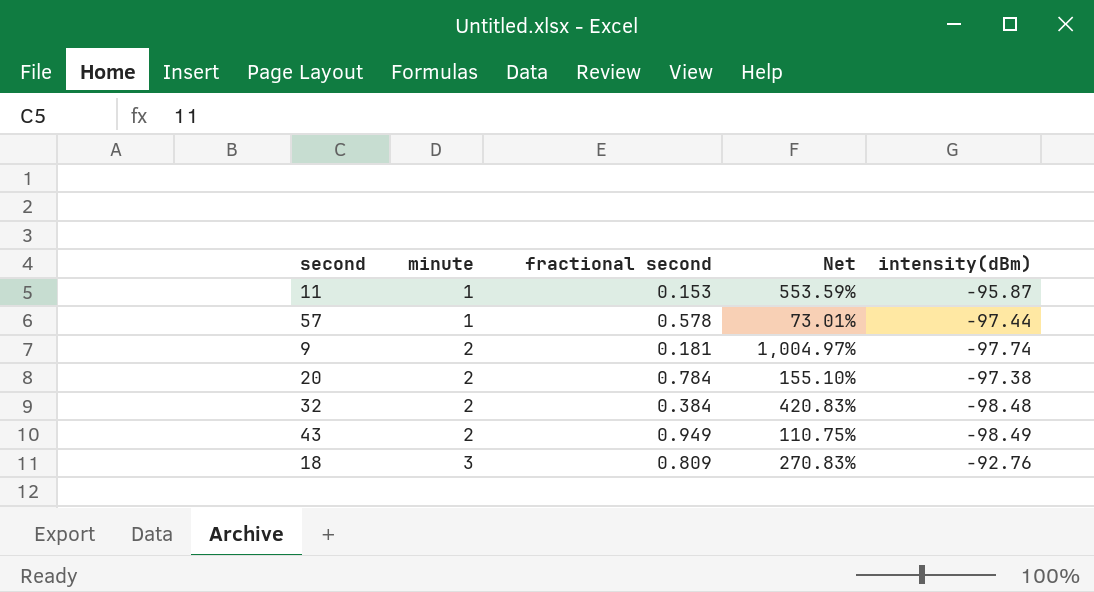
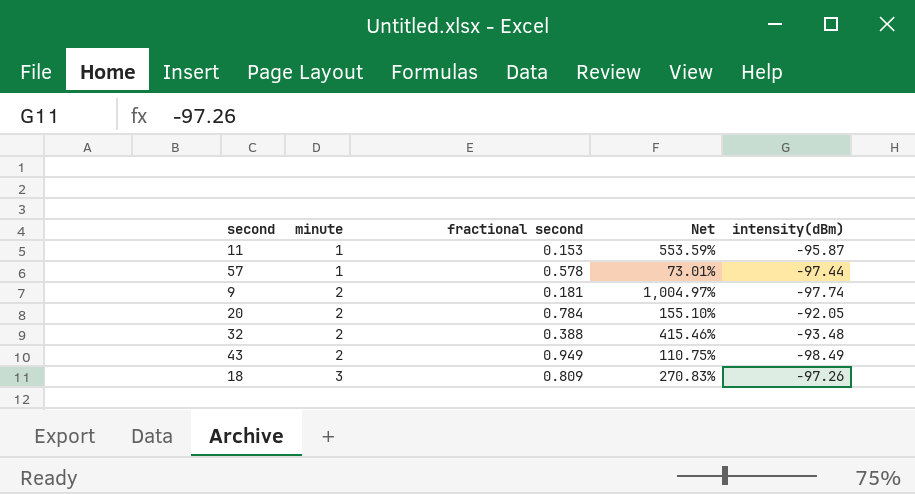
20 | intensity(dBm): -97.38 -> -92.05
32 | fractional second: 0.384 -> 0.388
32 | Net: 420.83% -> 415.46%
32 | intensity(dBm): -98.48 -> -93.48
18 | intensity(dBm): -92.76 -> -97.26

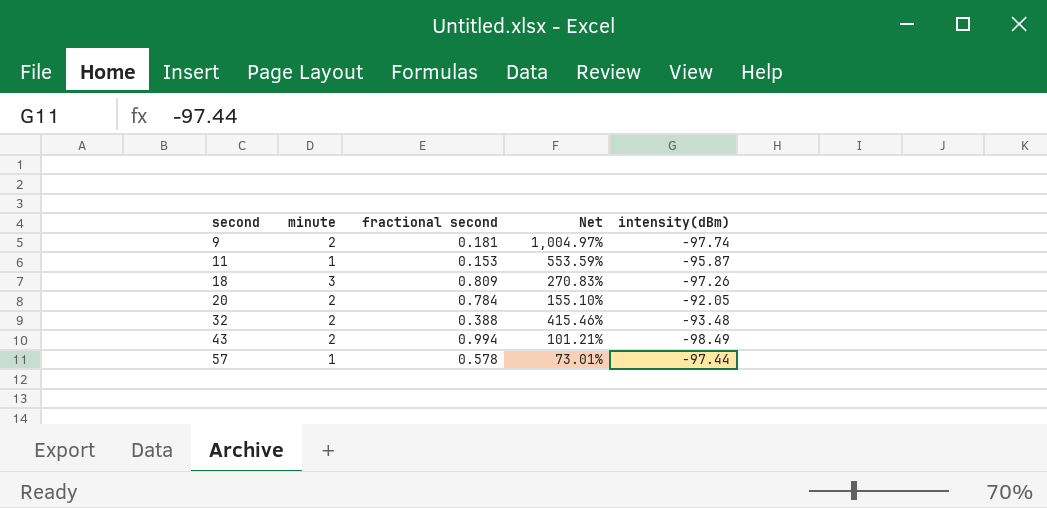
row order: minute ascending -> second ascending
43 | fractional second: 0.949 -> 0.994
43 | Net: 110.75% -> 101.21%

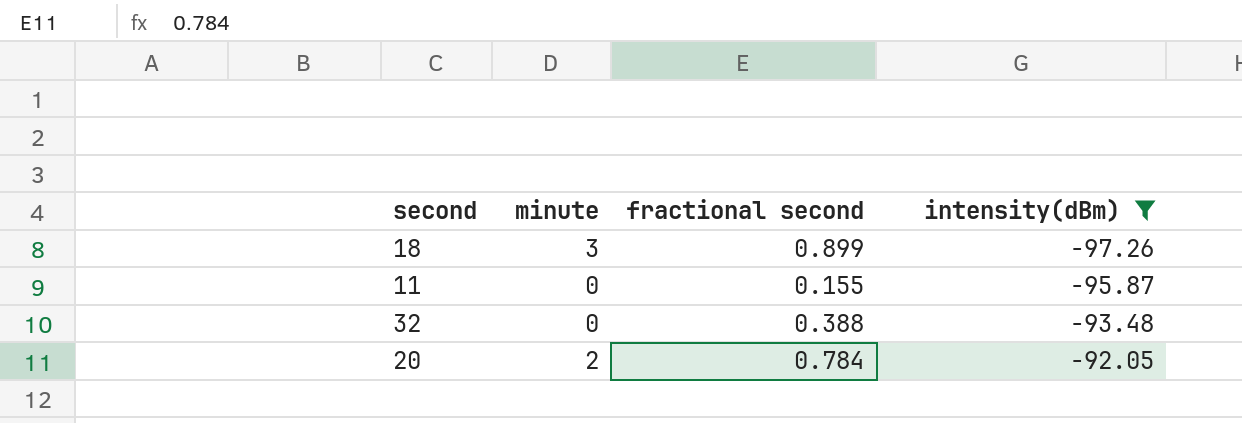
filter: none -> intensity(dBm) >= -97.26
row order: second ascending -> intensity(dBm) ascending
column Net | formula: ([minute] - [fractional second]) / [fractional second] -> none
18 | fractional second: 0.809 -> 0.899
11 | minute: 1 -> 0
11 | fractional second: 0.153 -> 0.155
32 | minute: 2 -> 0

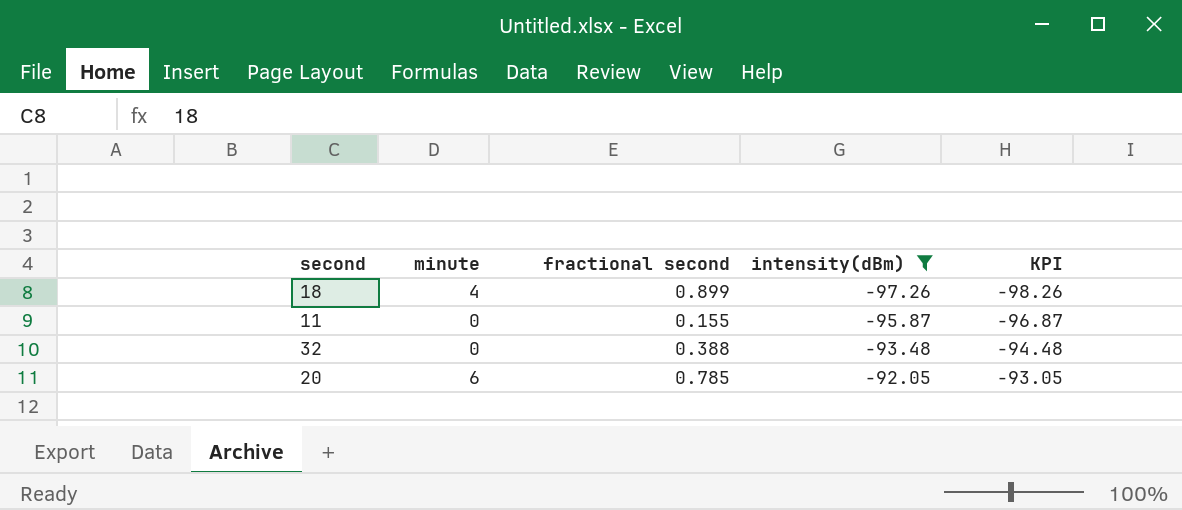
column KPI | formula: none -> [intensity(dBm)] - 1
18 | minute: 3 -> 4
20 | minute: 2 -> 6
20 | fractional second: 0.784 -> 0.785

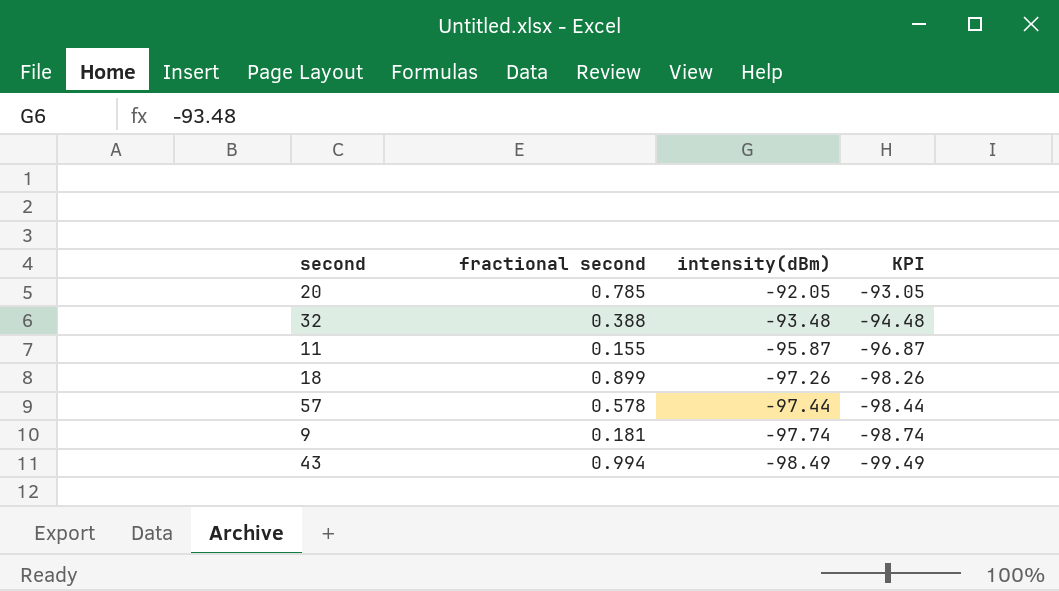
filter: intensity(dBm) >= -97.26 -> none
row order: intensity(dBm) ascending -> intensity(dBm) descending
column minute | position: 2 -> none

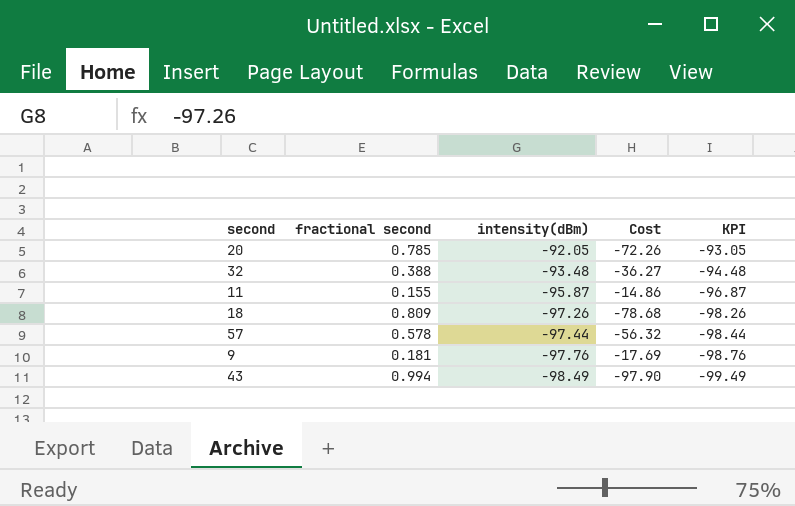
column Cost | formula: none -> [fractional second] * [intensity(dBm)]
18 | fractional second: 0.899 -> 0.809
9 | intensity(dBm): -97.74 -> -97.76
9 | KPI: -98.74 -> -98.76

